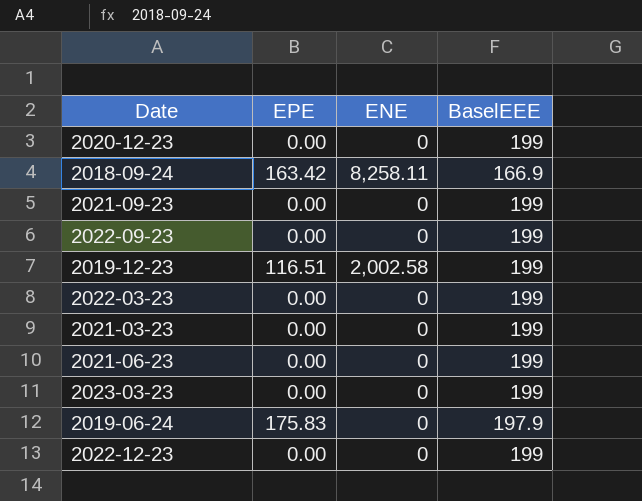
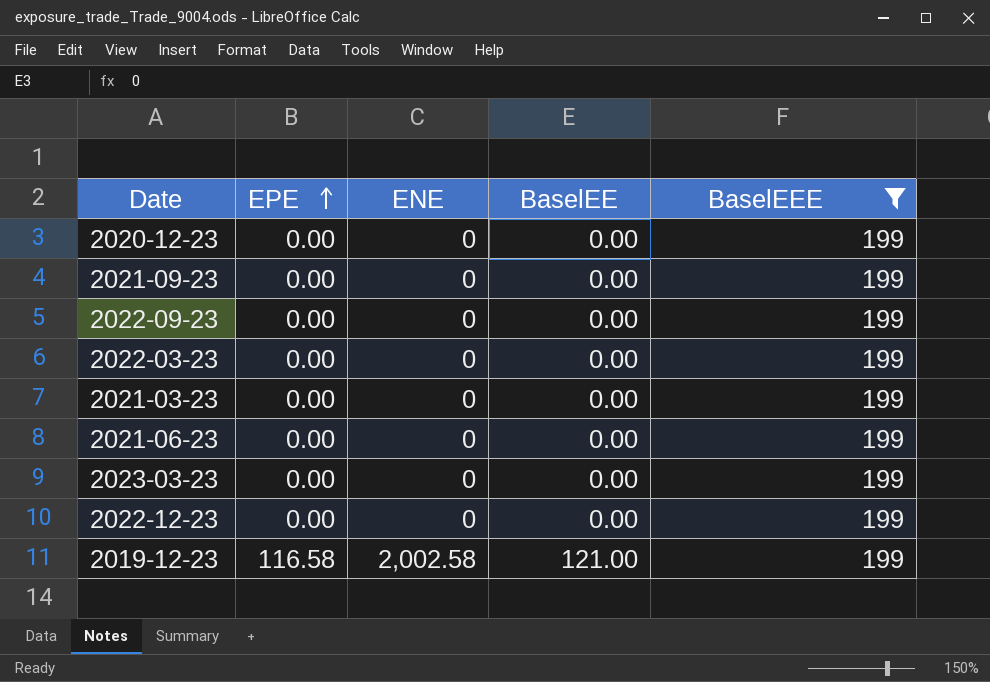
filter: none -> BaselEEE = 199
row order: none -> EPE ascending
column BaselEE | position: none -> 4
2019-12-23 | EPE: 116.51 -> 116.58

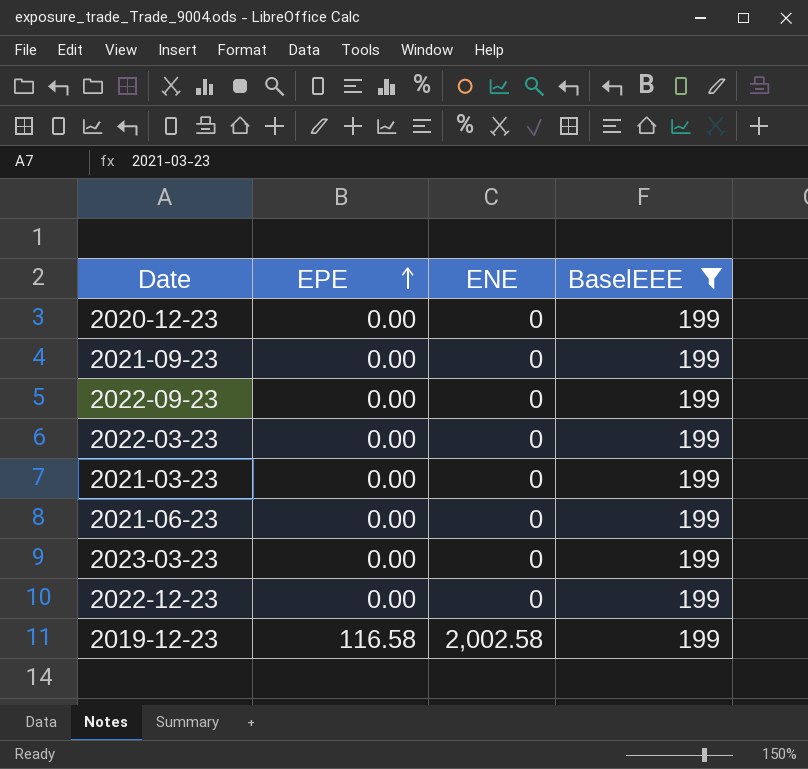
column BaselEE | position: 4 -> none

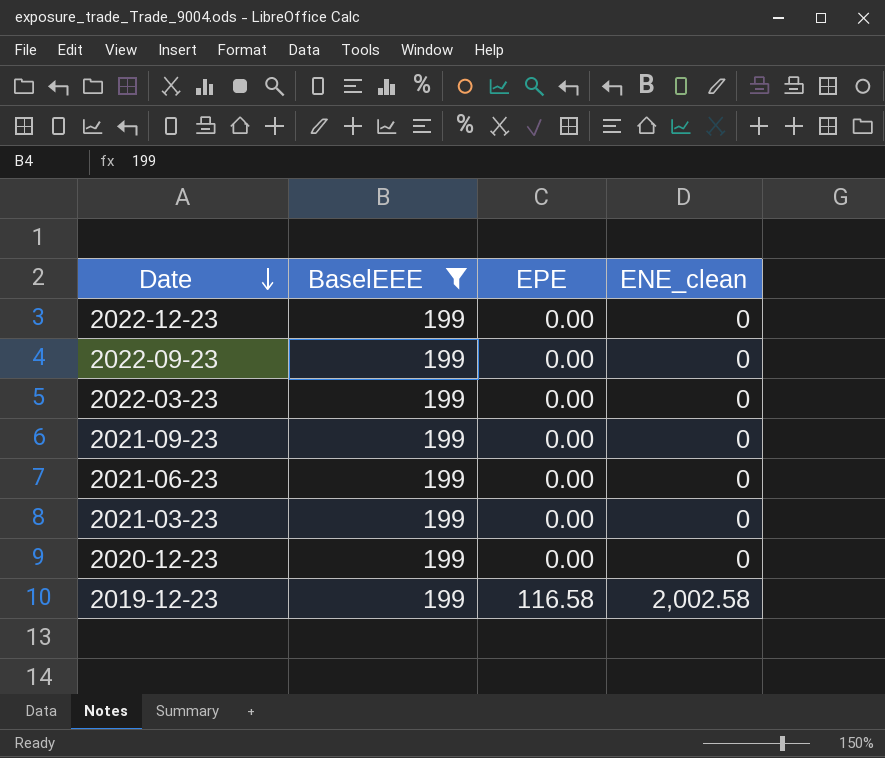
row order: EPE ascending -> Date descending
column BaselEEE | position: 4 -> 2
column name: ENE -> ENE_clean
row 2023-03-23: 0.00 | 0 | 199 -> none

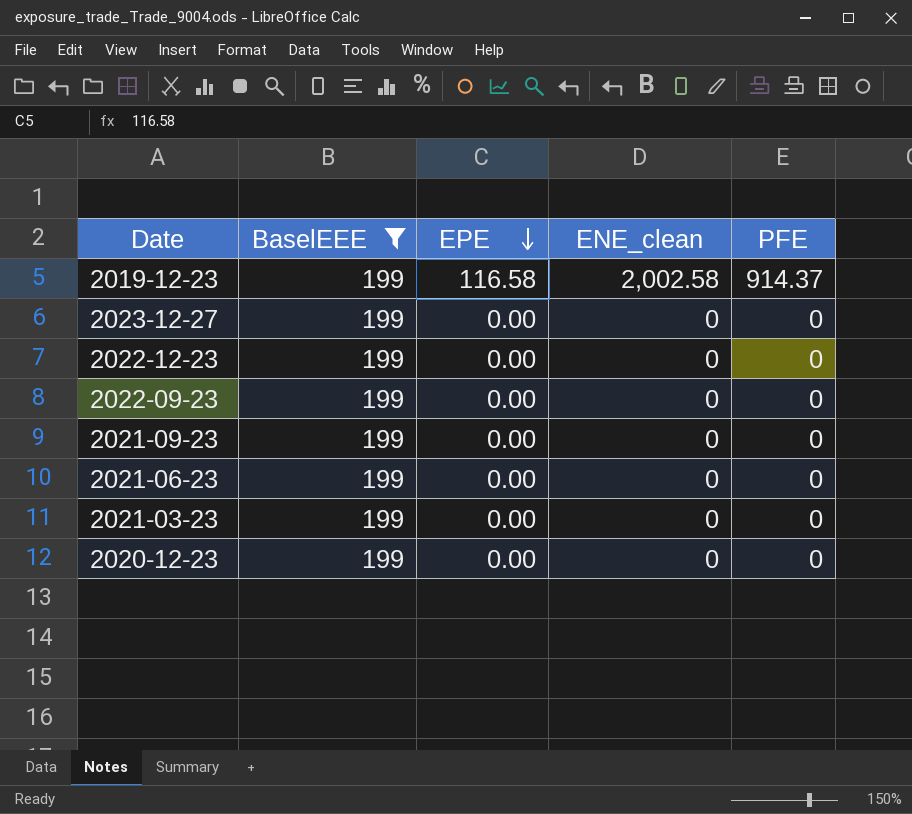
row order: Date descending -> EPE descending
column PFE | position: none -> 5
row 2022-03-23: 199 | 0.00 | 0 -> none
row 2023-12-27: none -> 199 | 0.00 | 0 | 0

